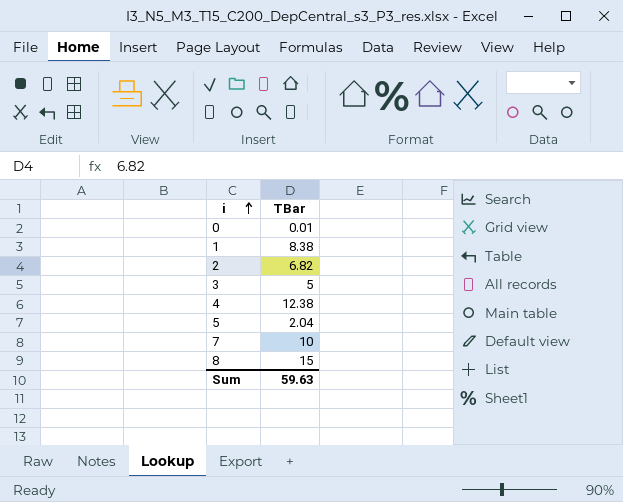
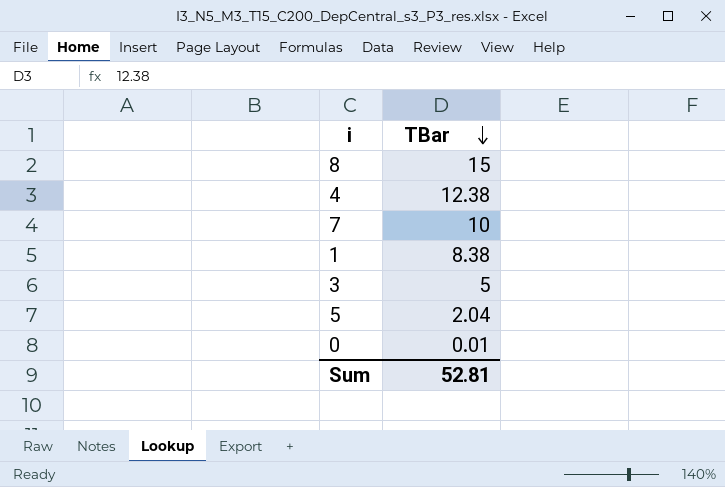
row order: i ascending -> TBar descending
row 2: 6.82 -> none
Sum | TBar: 59.63 -> 52.81

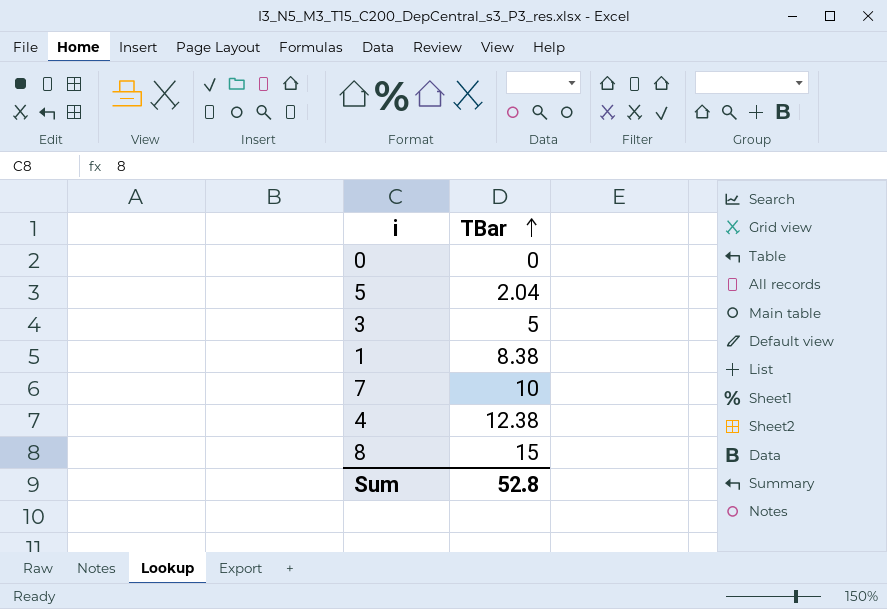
row order: TBar descending -> TBar ascending
0 | TBar: 0.01 -> 0
Sum | TBar: 52.81 -> 52.8

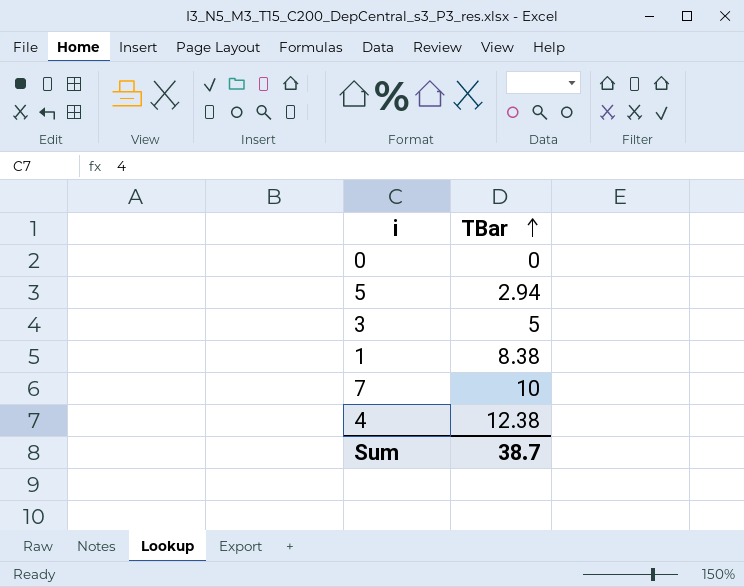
row 8: 15 -> none
5 | TBar: 2.04 -> 2.94
Sum | TBar: 52.8 -> 38.7

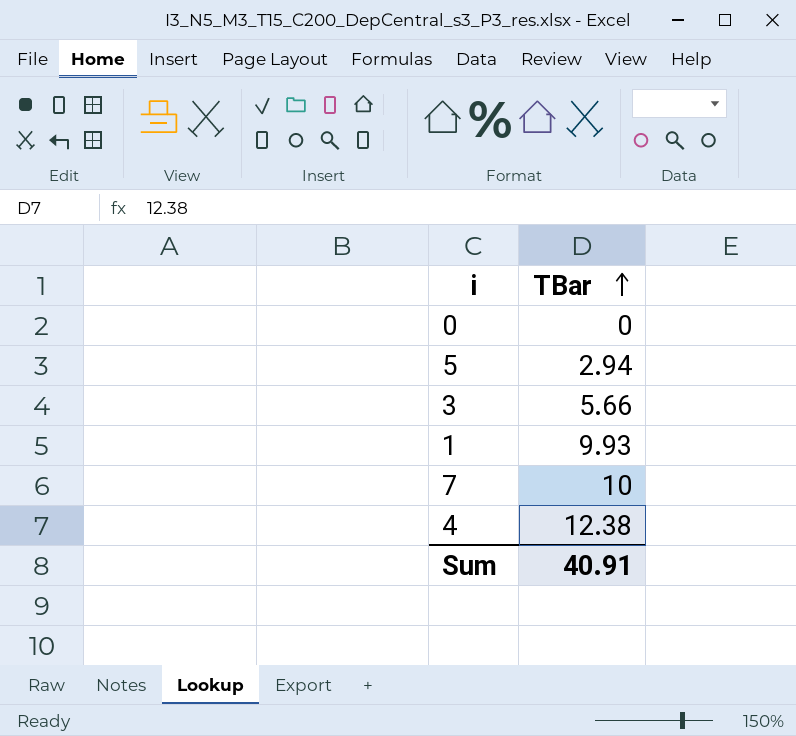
3 | TBar: 5 -> 5.66
1 | TBar: 8.38 -> 9.93
Sum | TBar: 38.7 -> 40.91

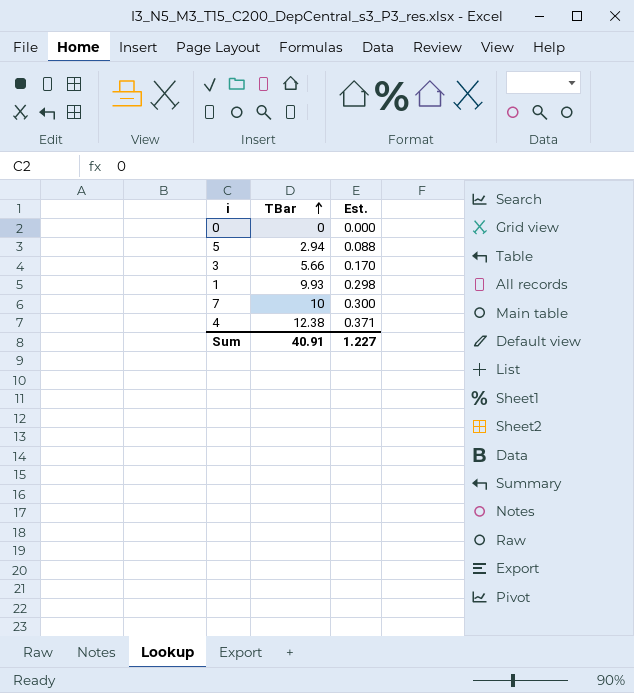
column Est. | formula: none -> [TBar] * 0.03

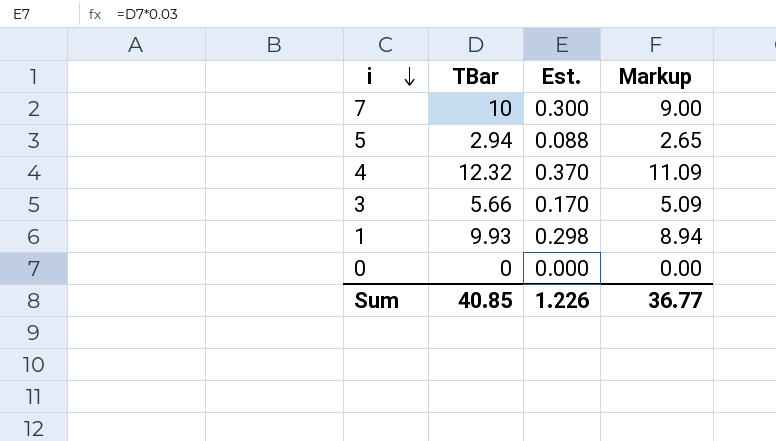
row order: TBar ascending -> i descending
column Markup | formula: none -> [TBar] * 0.9
4 | TBar: 12.38 -> 12.32
4 | Est.: 0.371 -> 0.370
Sum | TBar: 40.91 -> 40.85
Sum | Est.: 1.227 -> 1.226

